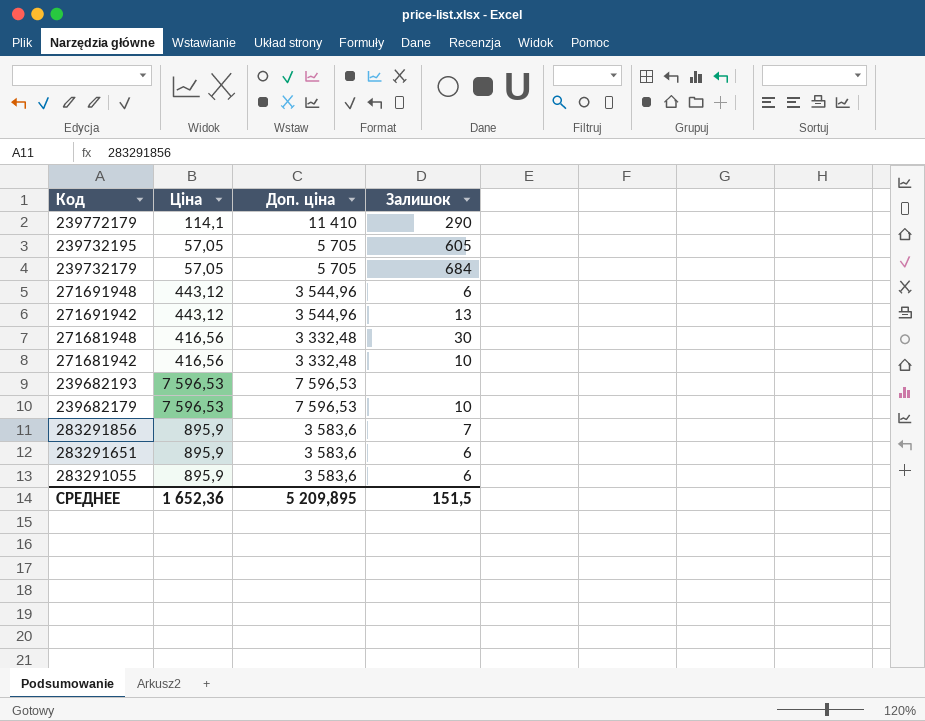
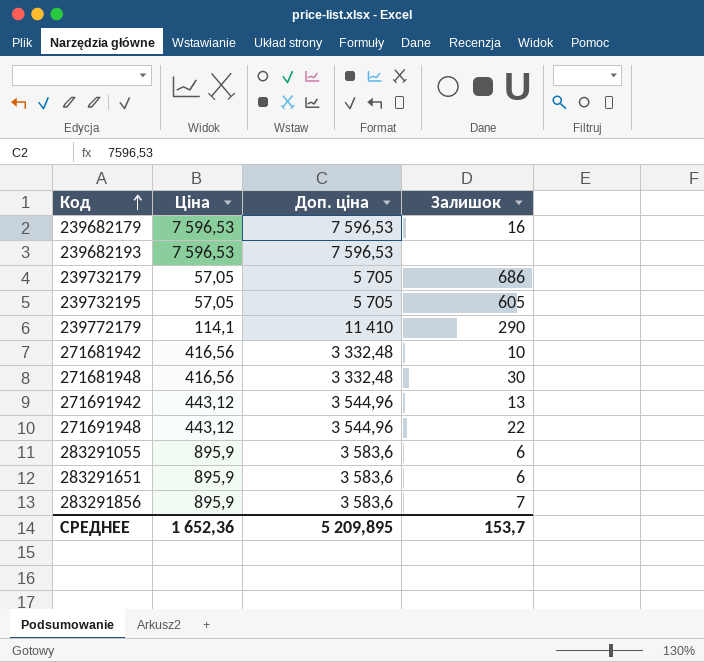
row order: none -> Код ascending
239682179 | Залишок: 10 -> 16
239732179 | Залишок: 684 -> 686
271691948 | Залишок: 6 -> 22
СРЕДНЕЕ | Залишок: 151,5 -> 153,7

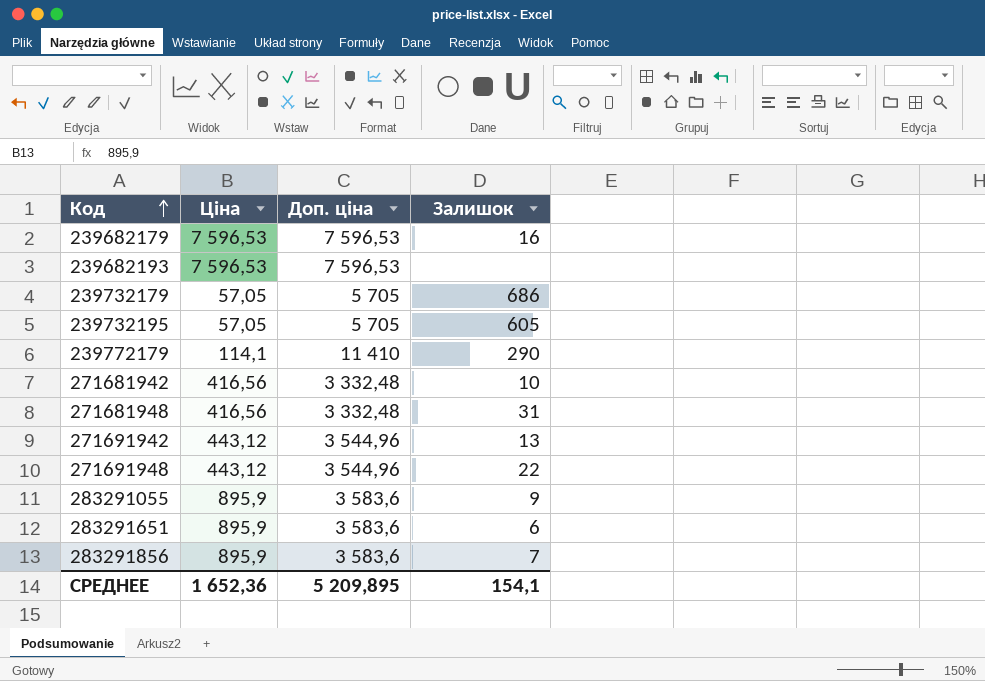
271681948 | Залишок: 30 -> 31
283291055 | Залишок: 6 -> 9
СРЕДНЕЕ | Залишок: 153,7 -> 154,1

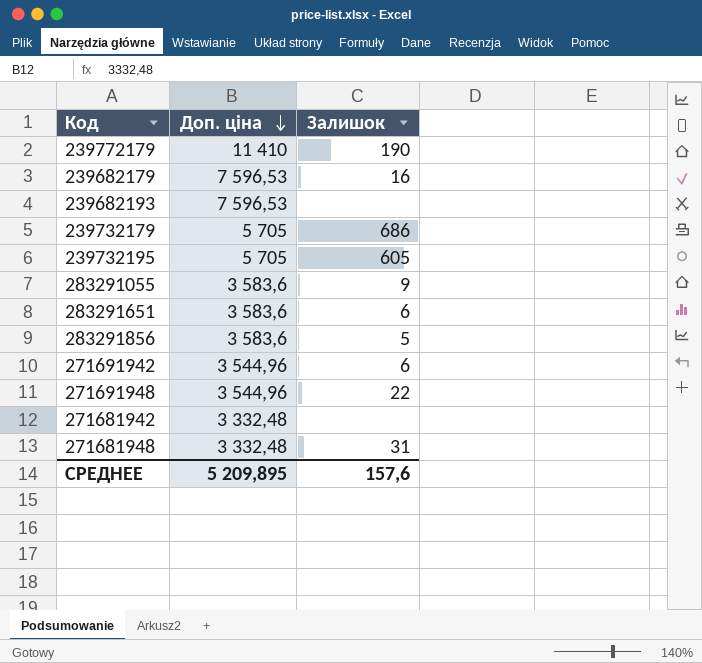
row order: Код ascending -> Доп. ціна descending
column Ціна | position: 2 -> none
239772179 | Залишок: 290 -> 190
283291856 | Залишок: 7 -> 5
271691942 | Залишок: 13 -> 6
271681942 | Залишок: 10 -> none
СРЕДНЕЕ | Залишок: 154,1 -> 157,6

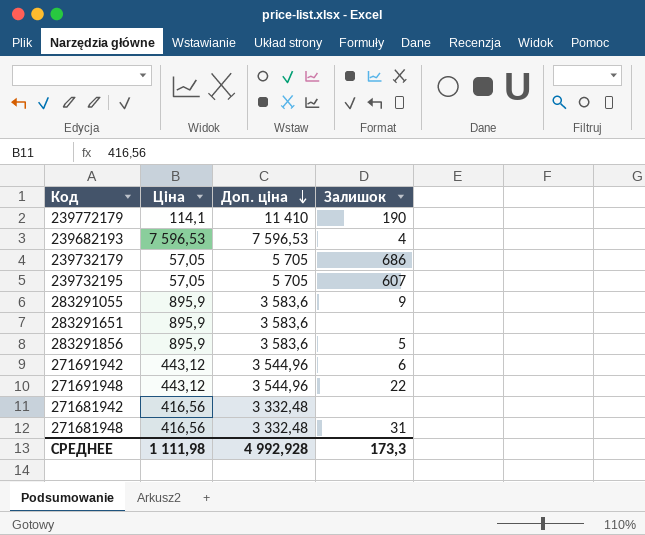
column Ціна | position: none -> 2
row 239682179: 7 596,53 | 16 -> none
239682193 | Залишок: none -> 4
239732195 | Залишок: 605 -> 607
283291651 | Залишок: 6 -> none
СРЕДНЕЕ | Доп. ціна: 5 209,895 -> 4 992,928
СРЕДНЕЕ | Залишок: 157,6 -> 173,3

